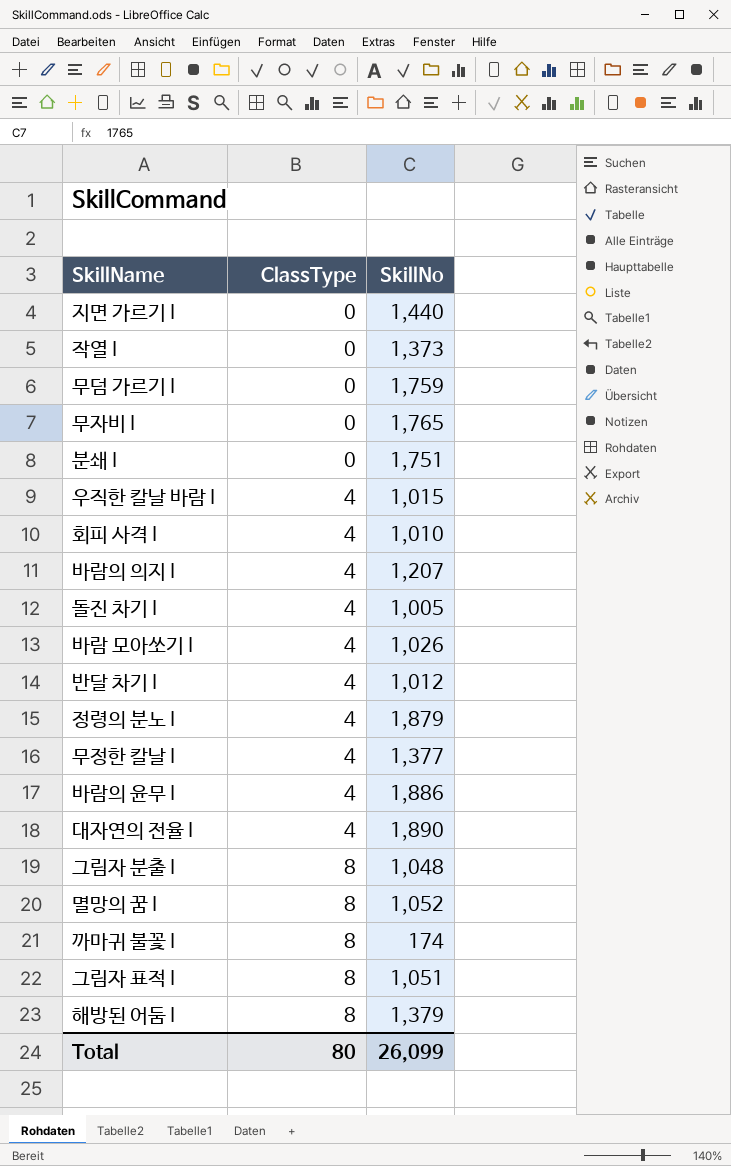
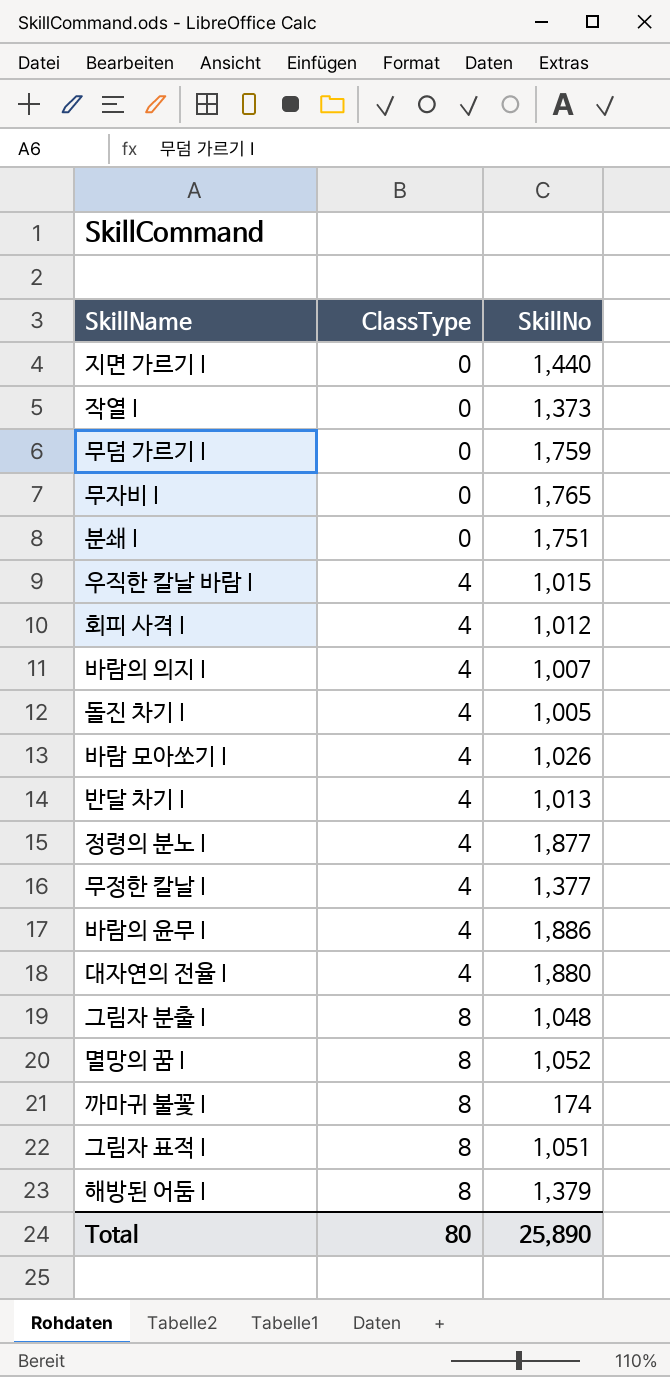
회피 사격 I | SkillNo: 1,010 -> 1,012
바람의 의지 I | SkillNo: 1,207 -> 1,007
반달 차기 I | SkillNo: 1,012 -> 1,013
정령의 분노 I | SkillNo: 1,879 -> 1,877
대자연의 전율 I | SkillNo: 1,890 -> 1,880
Total | SkillNo: 26,099 -> 25,890

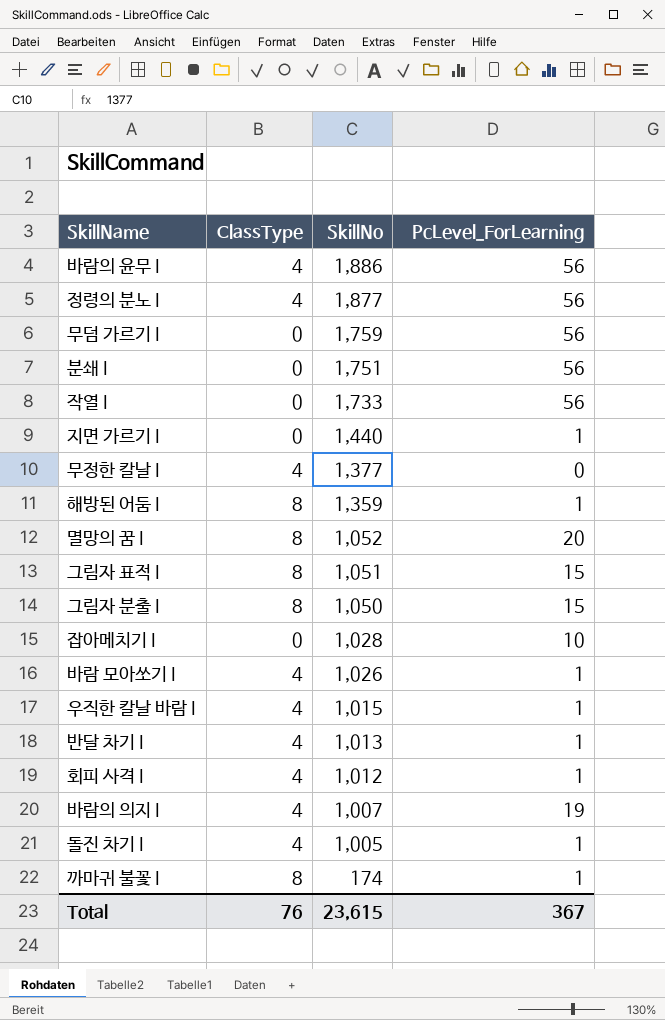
row order: ClassType ascending -> SkillNo descending
column PcLevel_ForLearning | position: none -> 4
row 무자비 I: 0 | 1,765 -> none
row 대자연의 전율 I: 4 | 1,880 -> none
작열 I | SkillNo: 1,373 -> 1,733
해방된 어둠 I | SkillNo: 1,379 -> 1,359
그림자 분출 I | SkillNo: 1,048 -> 1,050
row 잡아메치기 I: none -> 0 | 1,028 | 10
Total | ClassType: 80 -> 76
Total | SkillNo: 25,890 -> 23,615

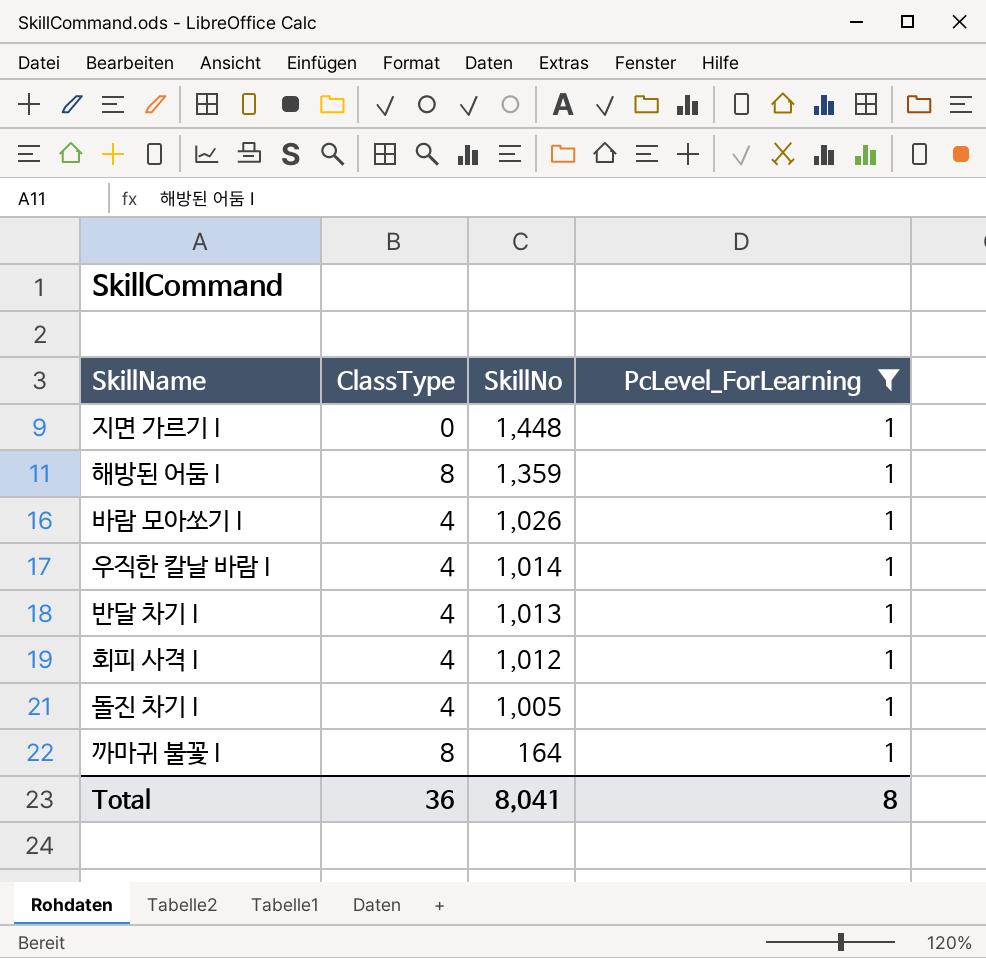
filter: none -> PcLevel_ForLearning = 1
지면 가르기 I | SkillNo: 1,440 -> 1,448
우직한 칼날 바람 I | SkillNo: 1,015 -> 1,014
까마귀 불꽃 I | SkillNo: 174 -> 164
Total | ClassType: 76 -> 36
Total | SkillNo: 23,615 -> 8,041
Total | PcLevel_ForLearning: 367 -> 8

